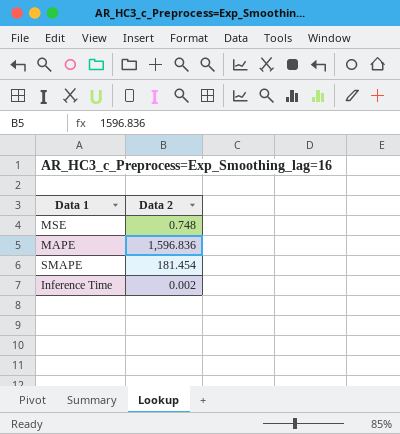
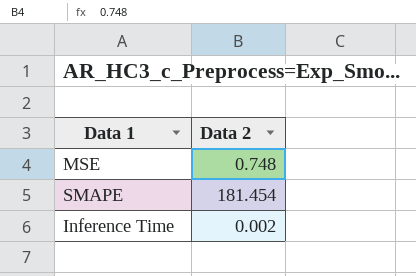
row MAPE: 1,596.836 -> none

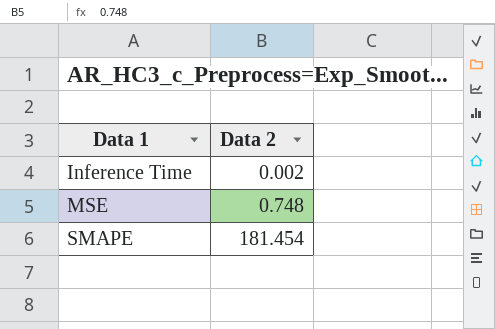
row order: none -> Data 1 ascending

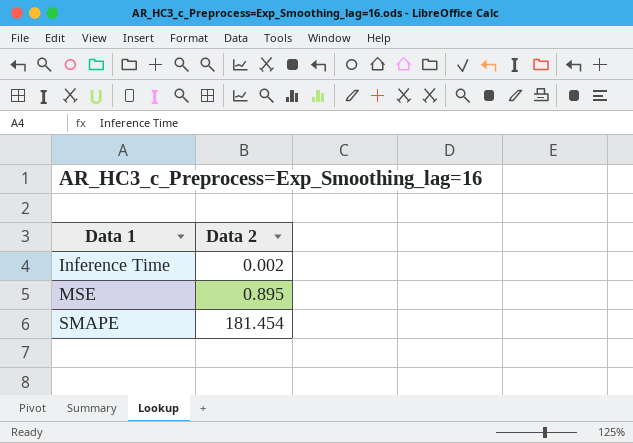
MSE | Data 2: 0.748 -> 0.895

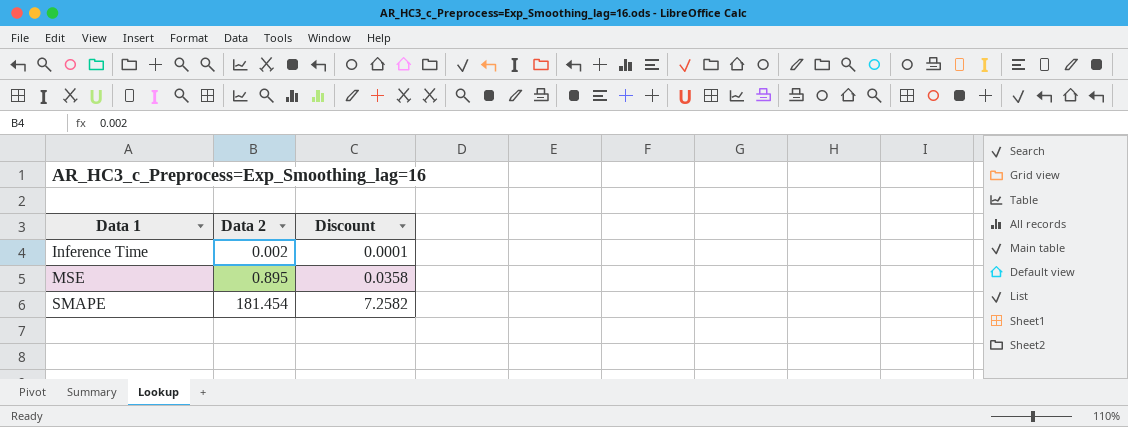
column Discount | formula: none -> [Data 2] * 0.04

